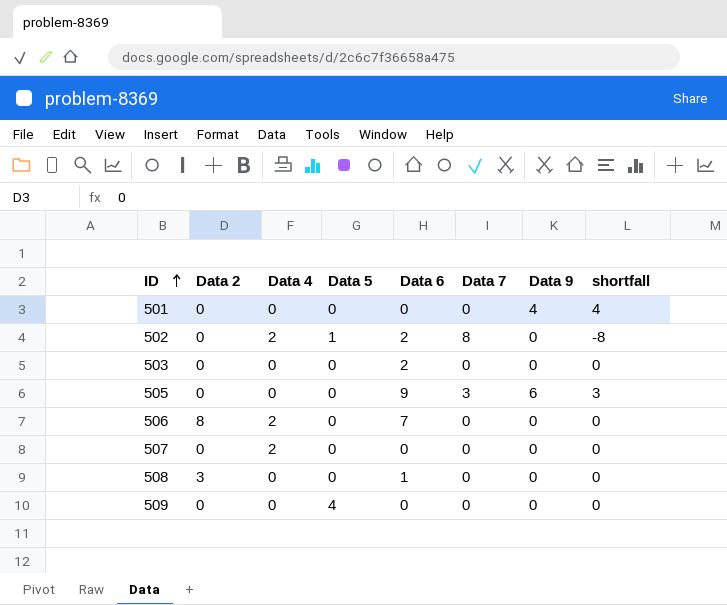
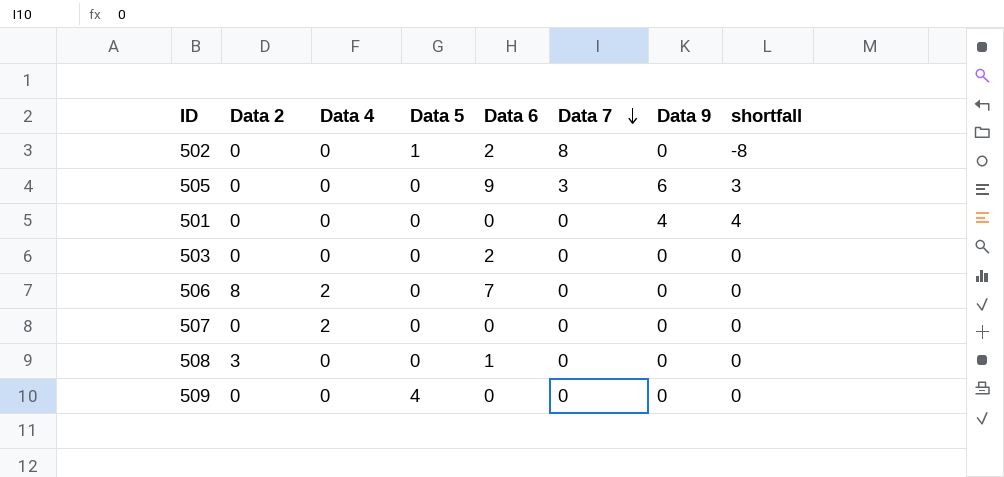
row order: ID ascending -> Data 7 descending
502 | Data 4: 2 -> 0

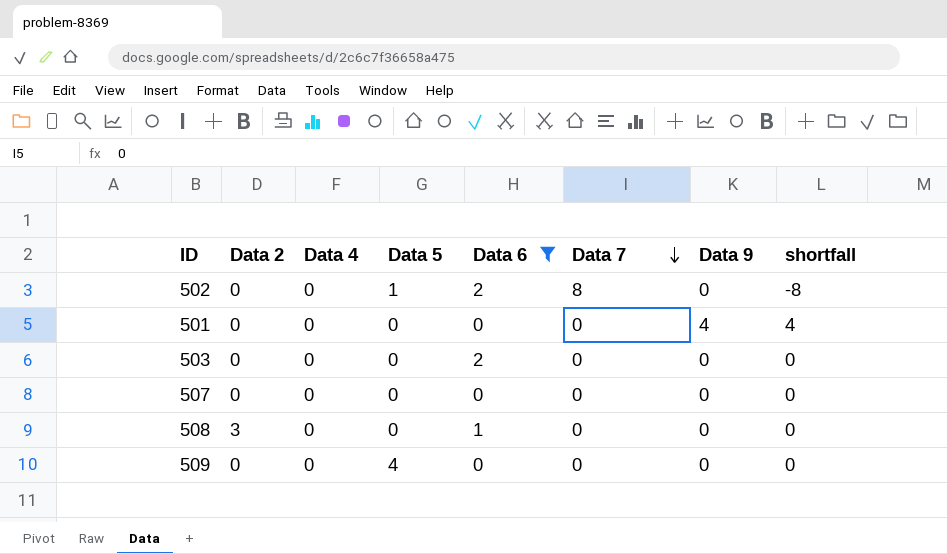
filter: none -> Data 6 <= 2
507 | Data 4: 2 -> 0

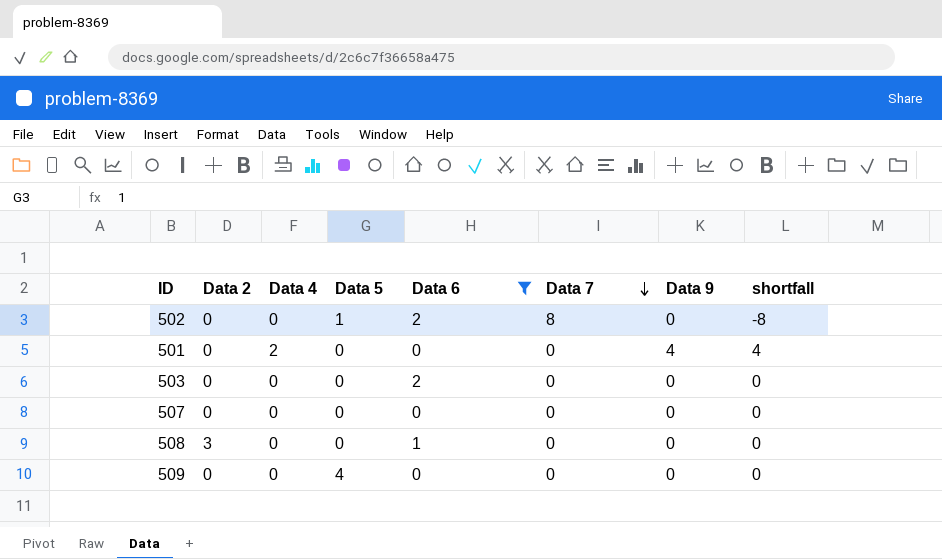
501 | Data 4: 0 -> 2

